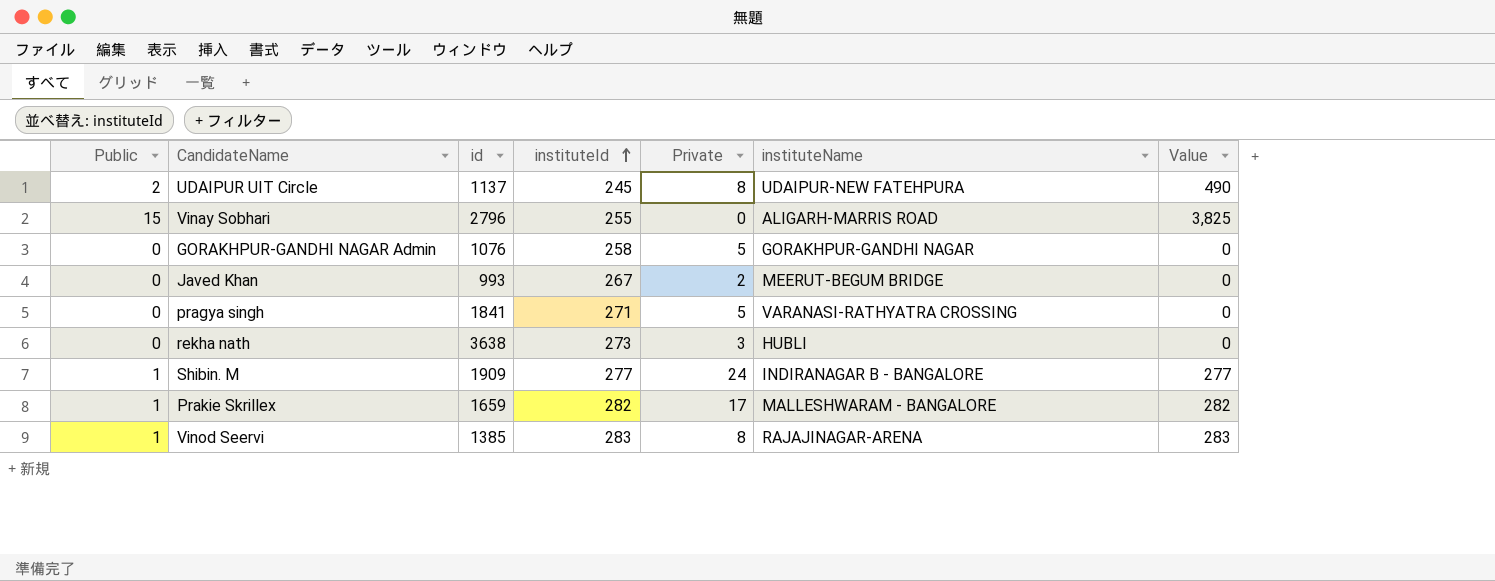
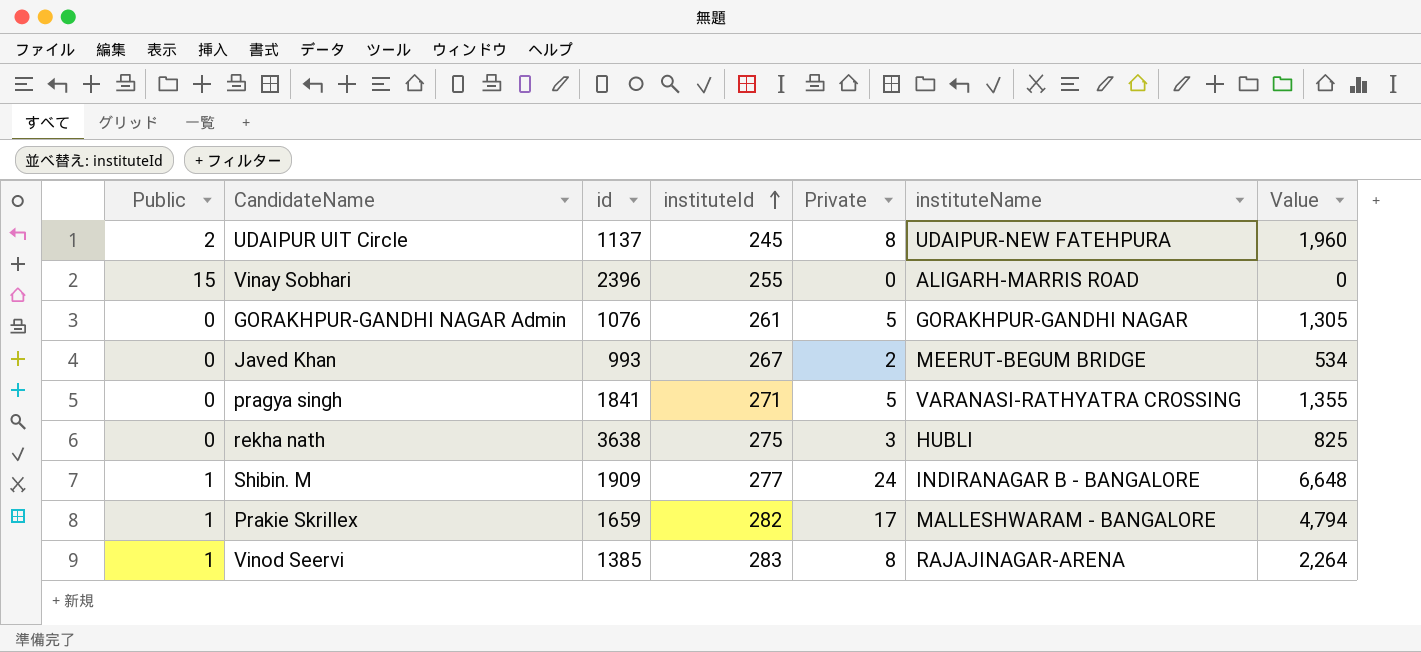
column Value | formula: [Public] * [instituteId] -> [instituteId] * [Private]
Vinay Sobhari | id: 2796 -> 2396
GORAKHPUR-GANDHI NAGAR Admin | instituteId: 258 -> 261
rekha nath | instituteId: 273 -> 275

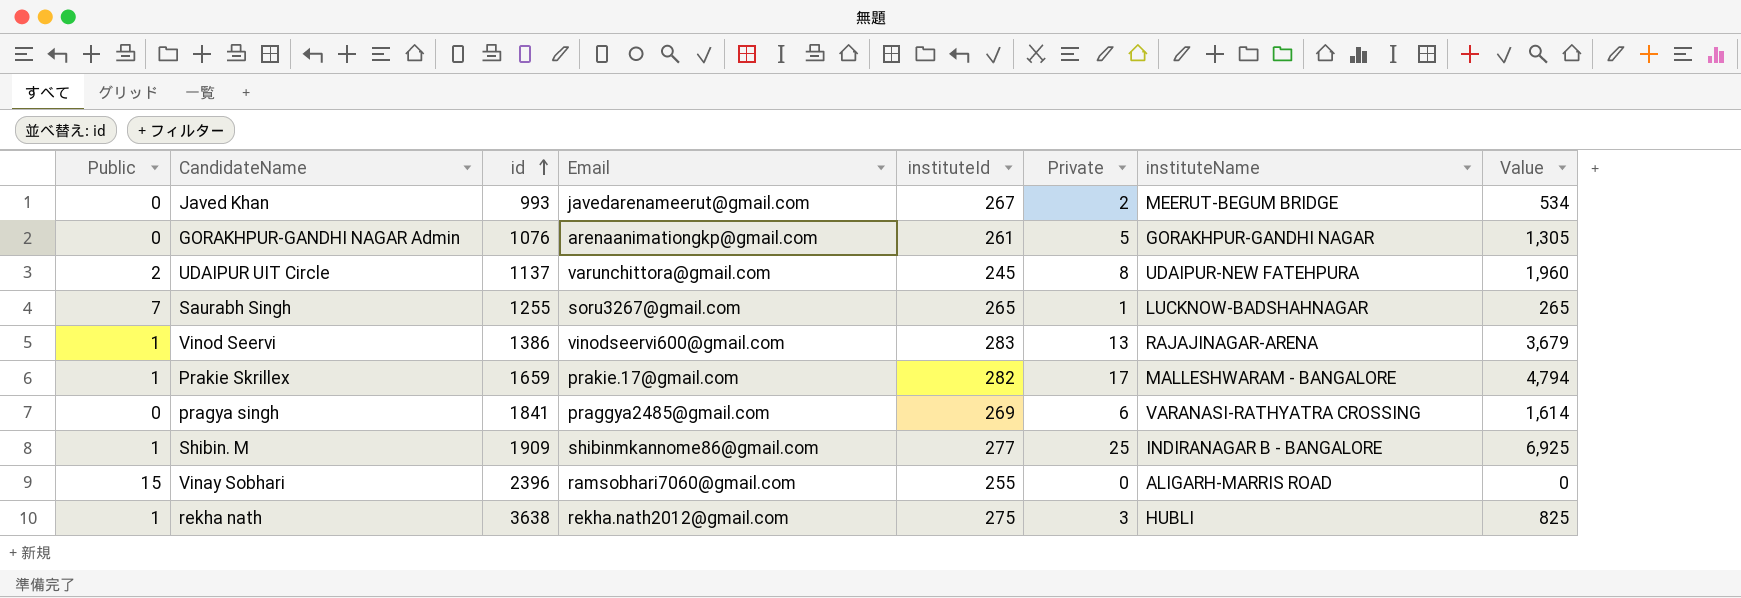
row order: instituteId ascending -> id ascending
column Email | position: none -> 4
row Saurabh Singh: none -> 7 | 1255 | soru3267@gmail.com | 265 | 1 | LUCKNOW-BADSHAHNAGAR | 265
Vinod Seervi | id: 1385 -> 1386
Vinod Seervi | Private: 8 -> 13
Vinod Seervi | Value: 2,264 -> 3,679
pragya singh | instituteId: 271 -> 269
pragya singh | Private: 5 -> 6
pragya singh | Value: 1,355 -> 1,614
Shibin. M | Private: 24 -> 25
Shibin. M | Value: 6,648 -> 6,925
rekha nath | Public: 0 -> 1

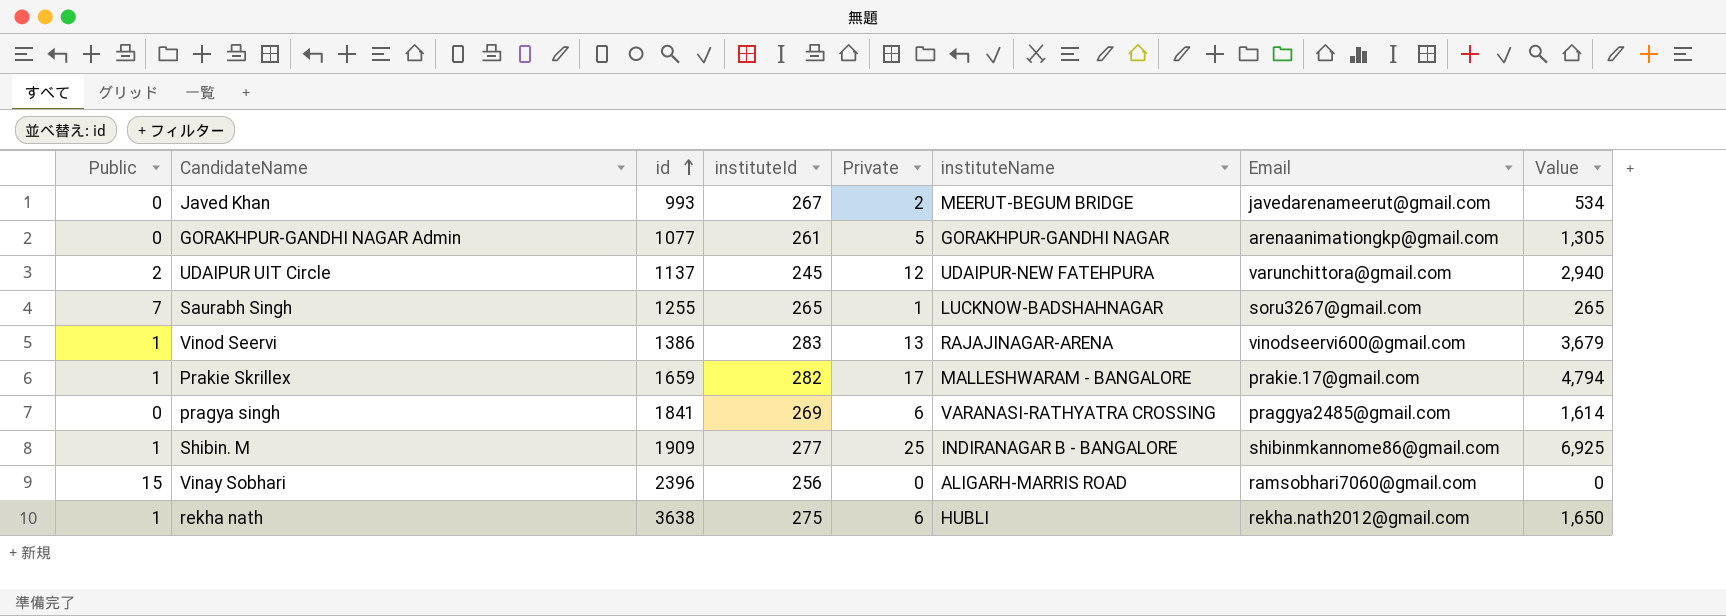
column Email | position: 4 -> 7
GORAKHPUR-GANDHI NAGAR Admin | id: 1076 -> 1077
UDAIPUR UIT Circle | Private: 8 -> 12
UDAIPUR UIT Circle | Value: 1,960 -> 2,940
Vinay Sobhari | instituteId: 255 -> 256
rekha nath | Private: 3 -> 6
rekha nath | Value: 825 -> 1,650

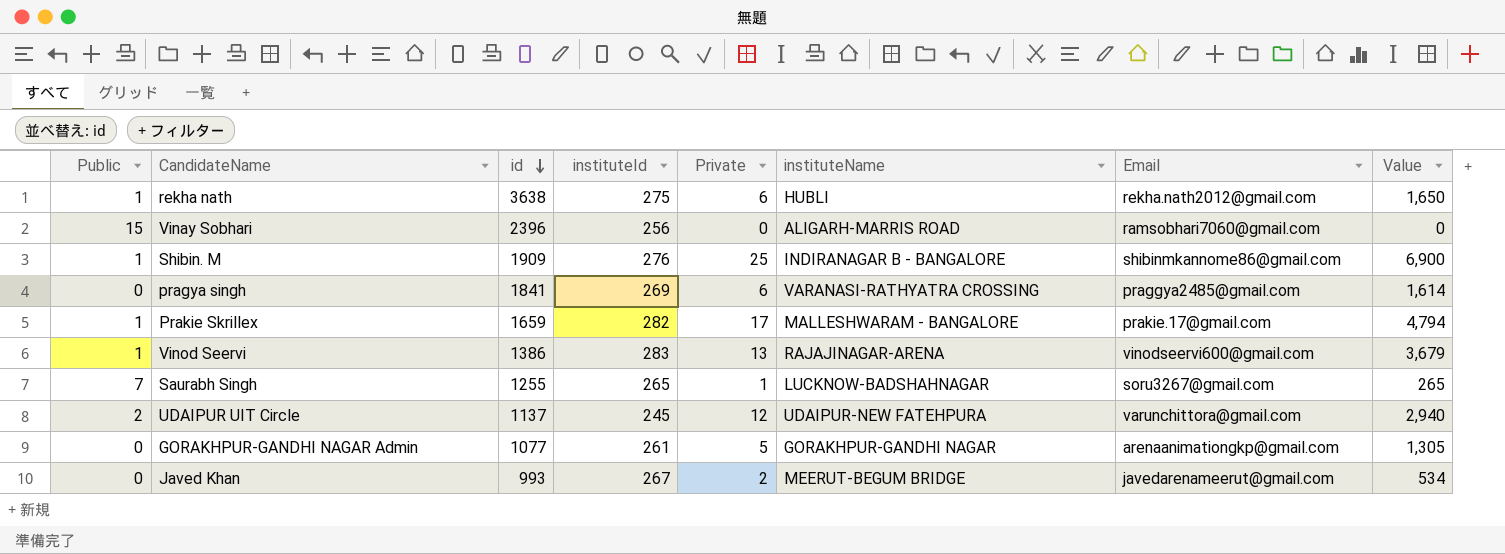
row order: id ascending -> id descending
Shibin. M | instituteId: 277 -> 276
Shibin. M | Value: 6,925 -> 6,900

